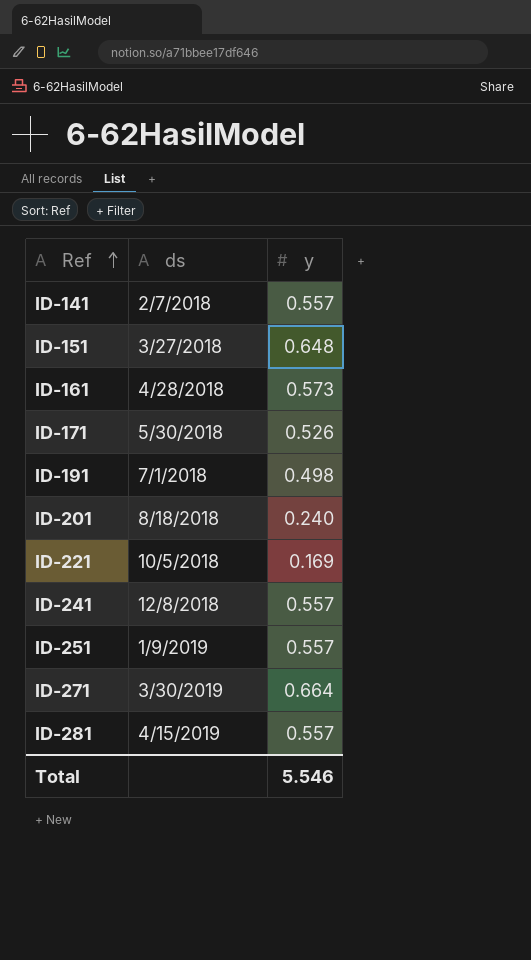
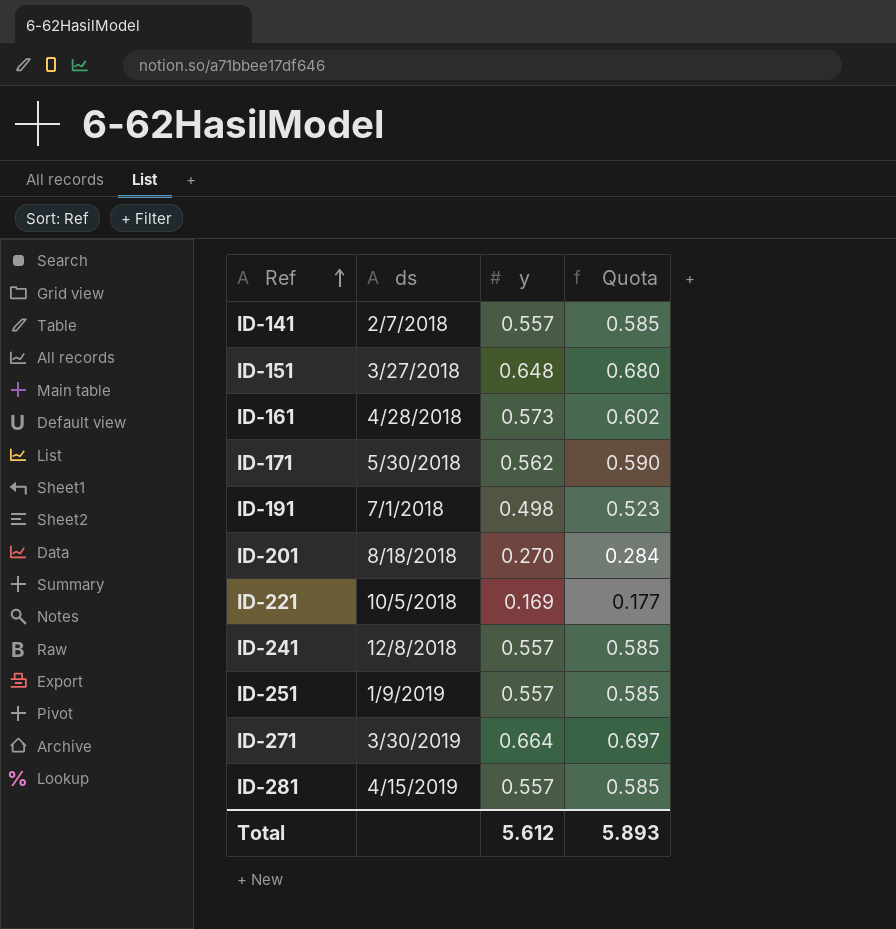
column Quota | formula: none -> [y] * 1.05
ID-171 | y: 0.526 -> 0.562
ID-201 | y: 0.240 -> 0.270
Total | y: 5.546 -> 5.612

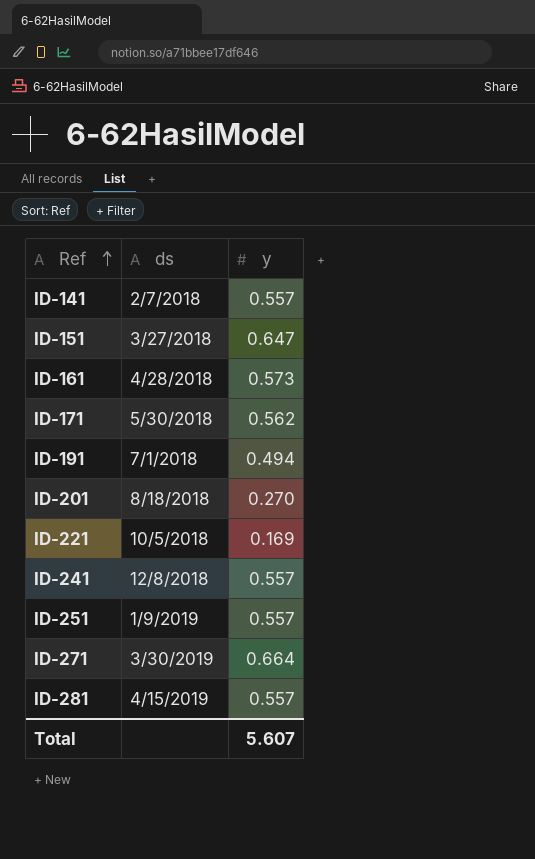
column Quota | formula: [y] * 1.05 -> none
ID-151 | y: 0.648 -> 0.647
ID-191 | y: 0.498 -> 0.494
Total | y: 5.612 -> 5.607

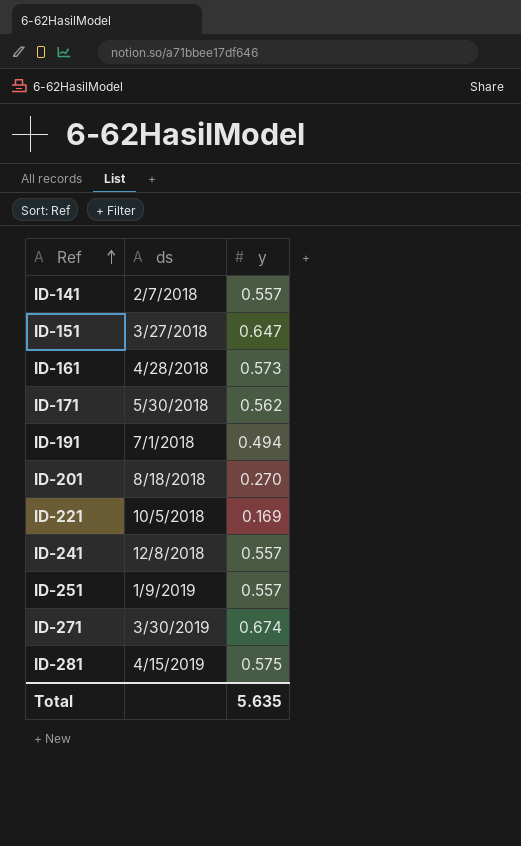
ID-271 | y: 0.664 -> 0.674
ID-281 | y: 0.557 -> 0.575
Total | y: 5.607 -> 5.635

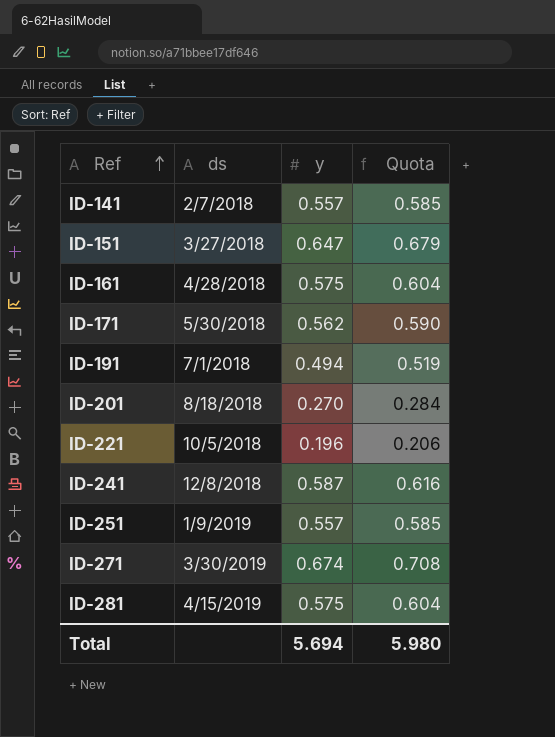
column Quota | formula: none -> [y] * 1.05
ID-161 | y: 0.573 -> 0.575
ID-221 | y: 0.169 -> 0.196
ID-241 | y: 0.557 -> 0.587
Total | y: 5.635 -> 5.694

